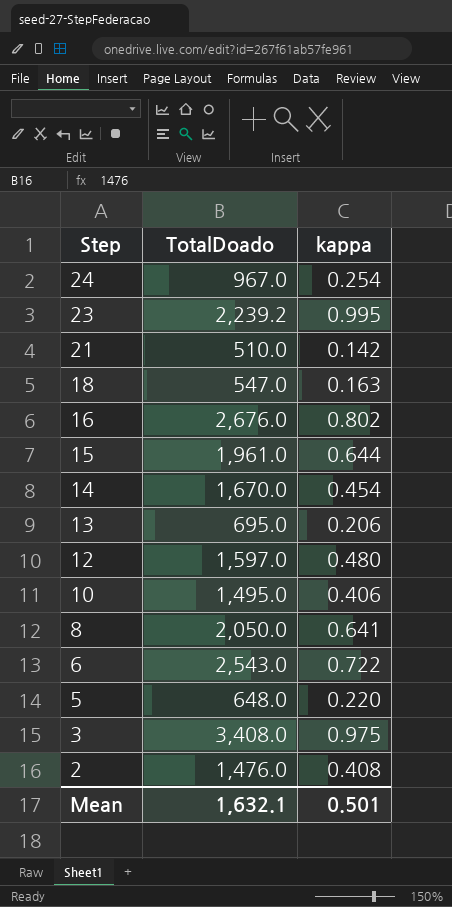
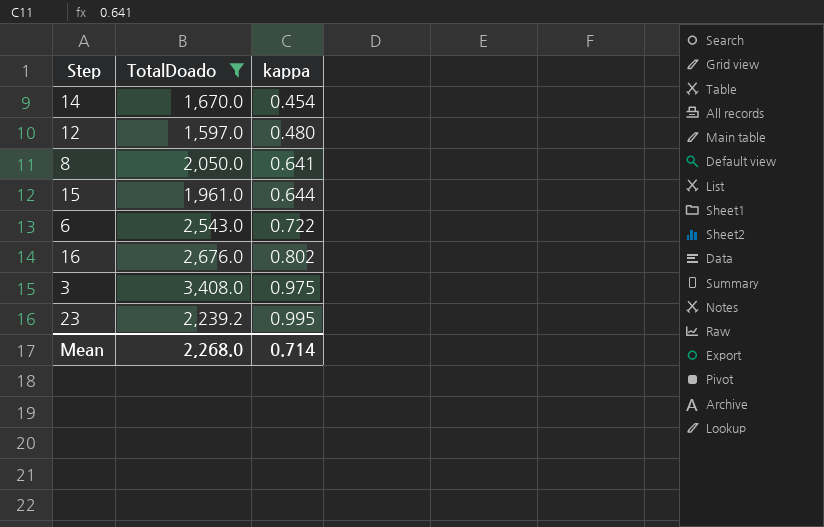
filter: none -> TotalDoado >= 1,597.0
row order: Step descending -> kappa ascending
Mean | TotalDoado: 1,632.1 -> 2,268.0
Mean | kappa: 0.501 -> 0.714

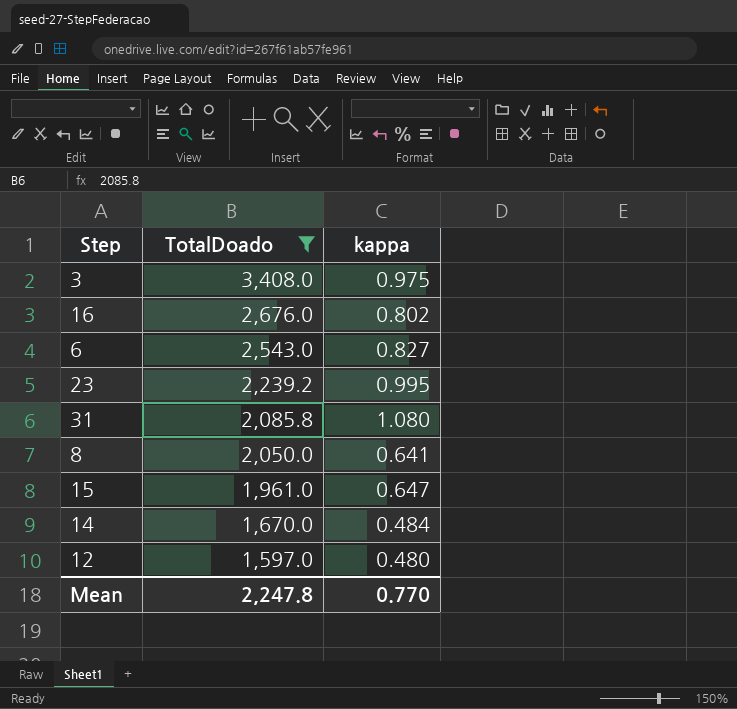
row order: kappa ascending -> TotalDoado descending
6 | kappa: 0.722 -> 0.827
row 31: none -> 2,085.8 | 1.080
15 | kappa: 0.644 -> 0.647
14 | kappa: 0.454 -> 0.484
Mean | TotalDoado: 2,268.0 -> 2,247.8
Mean | kappa: 0.714 -> 0.770

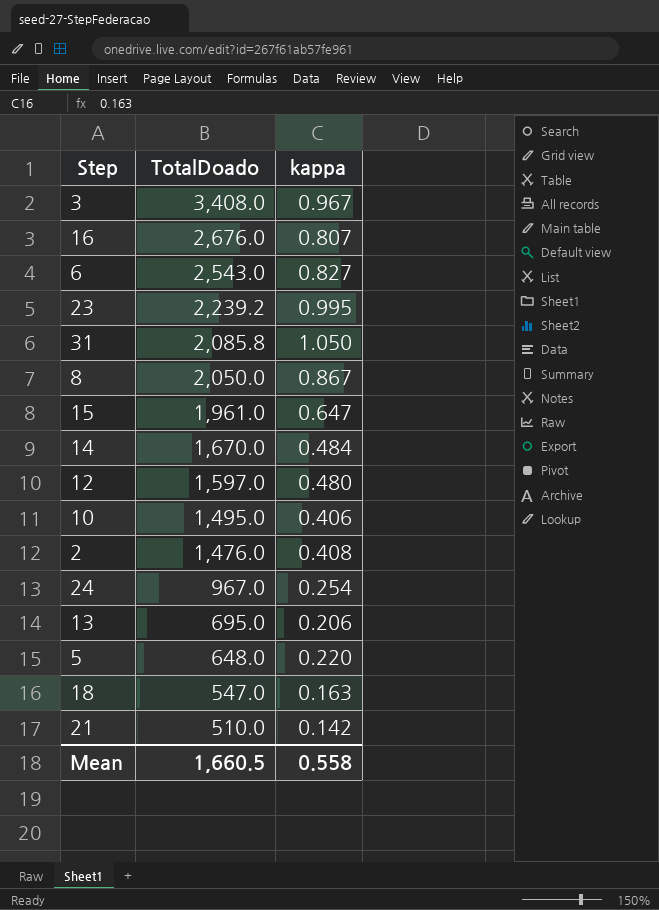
filter: TotalDoado >= 1,597.0 -> none
3 | kappa: 0.975 -> 0.967
16 | kappa: 0.802 -> 0.807
31 | kappa: 1.080 -> 1.050
8 | kappa: 0.641 -> 0.867
Mean | TotalDoado: 2,247.8 -> 1,660.5
Mean | kappa: 0.770 -> 0.558

